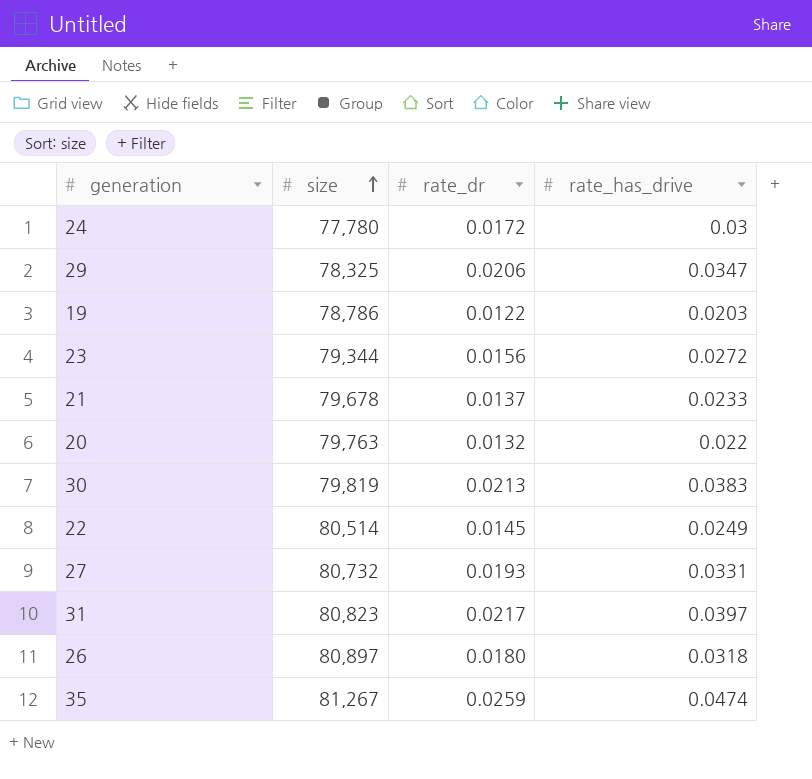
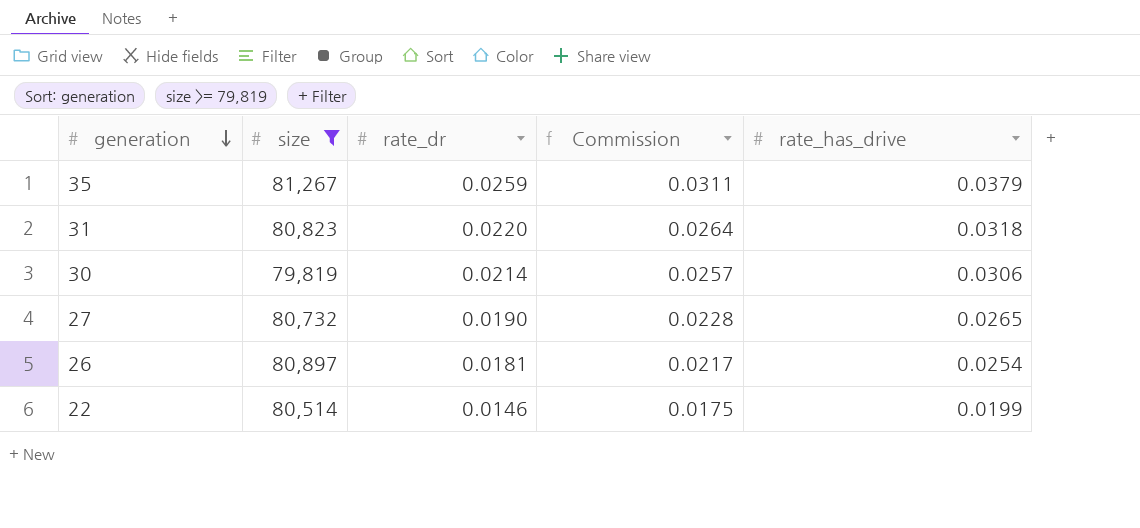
filter: none -> size >= 79,819
row order: size ascending -> generation descending
column Commission | formula: none -> [rate_dr] * 1.2
35 | rate_has_drive: 0.0474 -> 0.0379
31 | rate_dr: 0.0217 -> 0.0220
31 | rate_has_drive: 0.0397 -> 0.0318
30 | rate_dr: 0.0213 -> 0.0214
30 | rate_has_drive: 0.0383 -> 0.0306
27 | rate_dr: 0.0193 -> 0.0190
27 | rate_has_drive: 0.0331 -> 0.0265
26 | rate_dr: 0.0180 -> 0.0181
26 | rate_has_drive: 0.0318 -> 0.0254
22 | rate_dr: 0.0145 -> 0.0146
22 | rate_has_drive: 0.0249 -> 0.0199

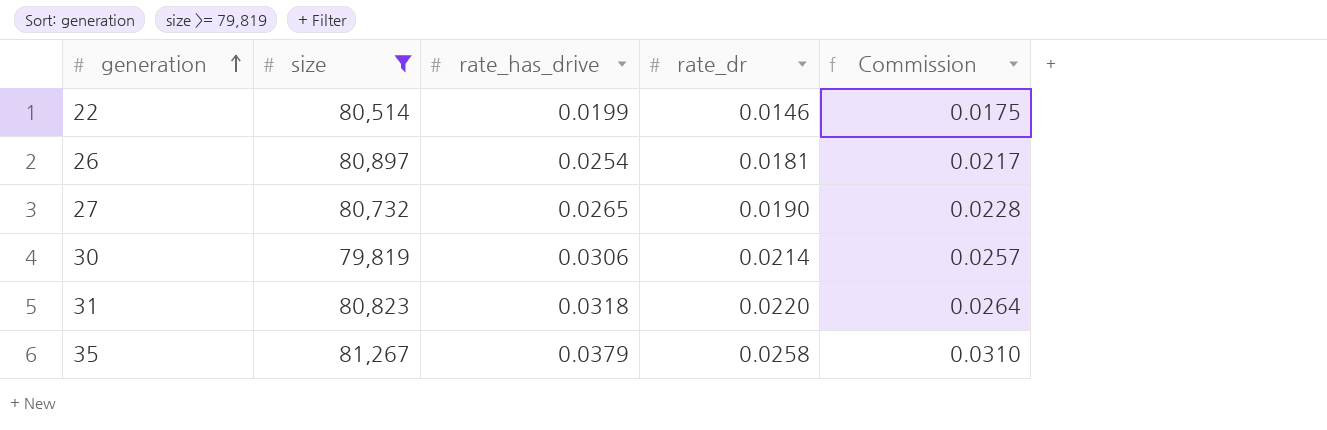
row order: generation descending -> generation ascending
column rate_has_drive | position: 5 -> 3
35 | rate_dr: 0.0259 -> 0.0258
35 | Commission: 0.0311 -> 0.0310

